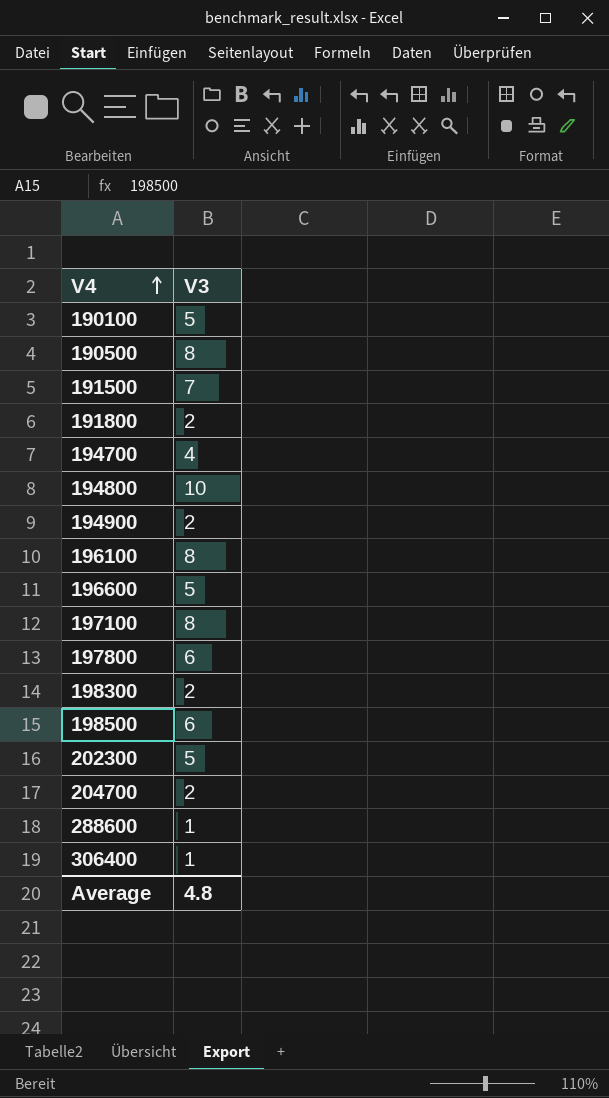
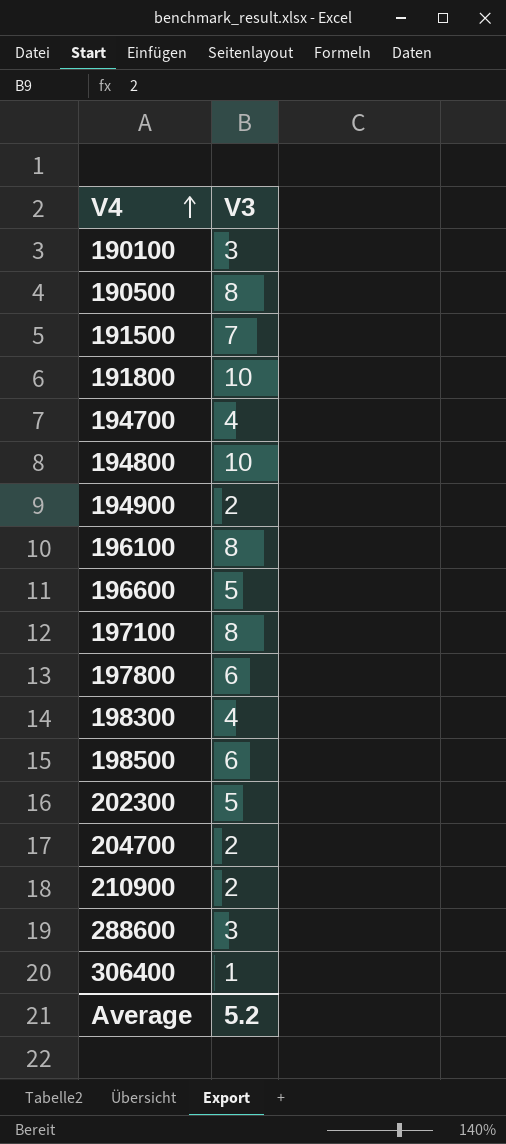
190100 | V3: 5 -> 3
191800 | V3: 2 -> 10
198300 | V3: 2 -> 4
row 210900: none -> 2
288600 | V3: 1 -> 3
Average | V3: 4.8 -> 5.2

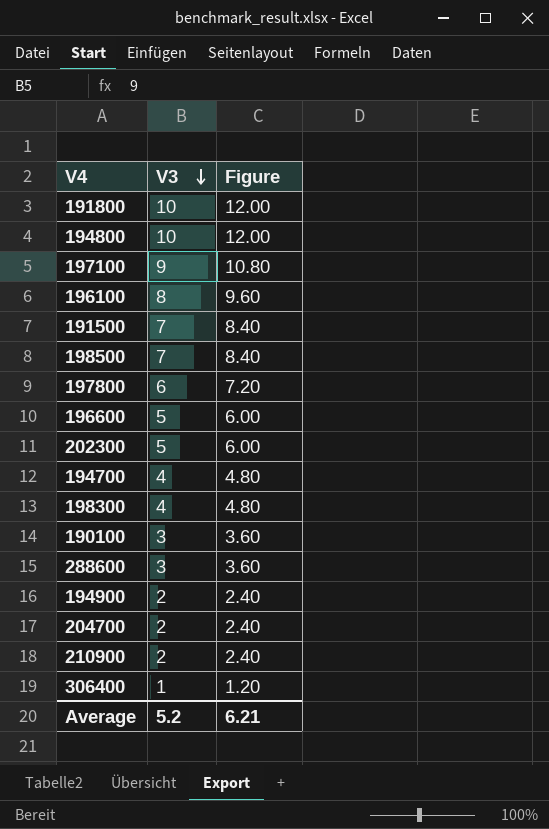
row order: V4 ascending -> V3 descending
column Figure | formula: none -> [V3] * 1.2
row 190500: 8 -> none
197100 | V3: 8 -> 9
198500 | V3: 6 -> 7

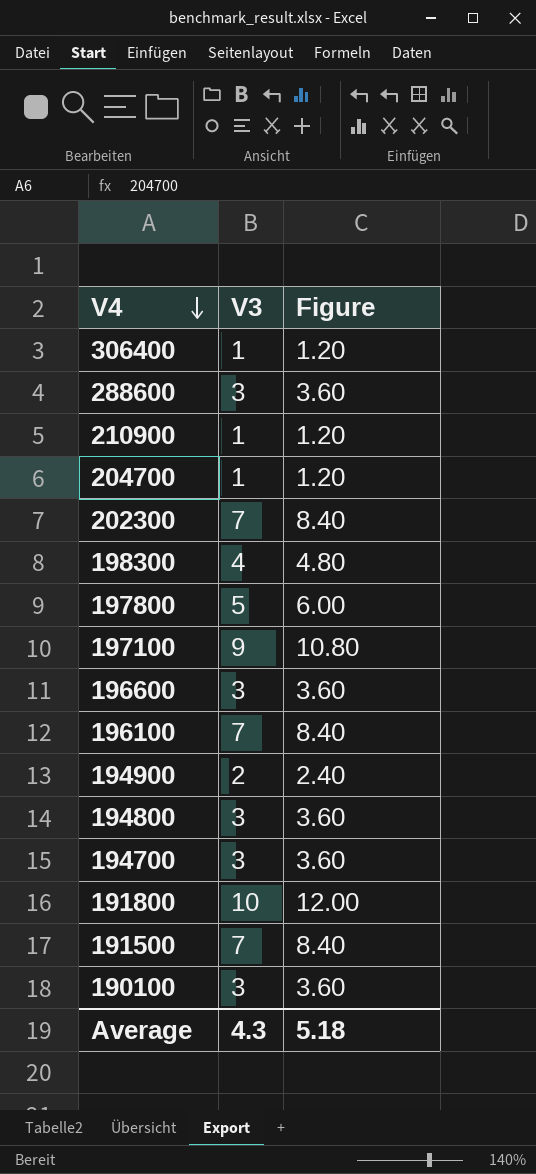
row order: V3 descending -> V4 descending
row 198500: 7 | 8.40 -> none
210900 | V3: 2 -> 1
210900 | Figure: 2.40 -> 1.20
204700 | V3: 2 -> 1
204700 | Figure: 2.40 -> 1.20
202300 | V3: 5 -> 7
202300 | Figure: 6.00 -> 8.40
197800 | V3: 6 -> 5
197800 | Figure: 7.20 -> 6.00
196600 | V3: 5 -> 3
196600 | Figure: 6.00 -> 3.60
196100 | V3: 8 -> 7
196100 | Figure: 9.60 -> 8.40
194800 | V3: 10 -> 3
194800 | Figure: 12.00 -> 3.60
194700 | V3: 4 -> 3
194700 | Figure: 4.80 -> 3.60
Average | V3: 5.2 -> 4.3
Average | Figure: 6.21 -> 5.18

